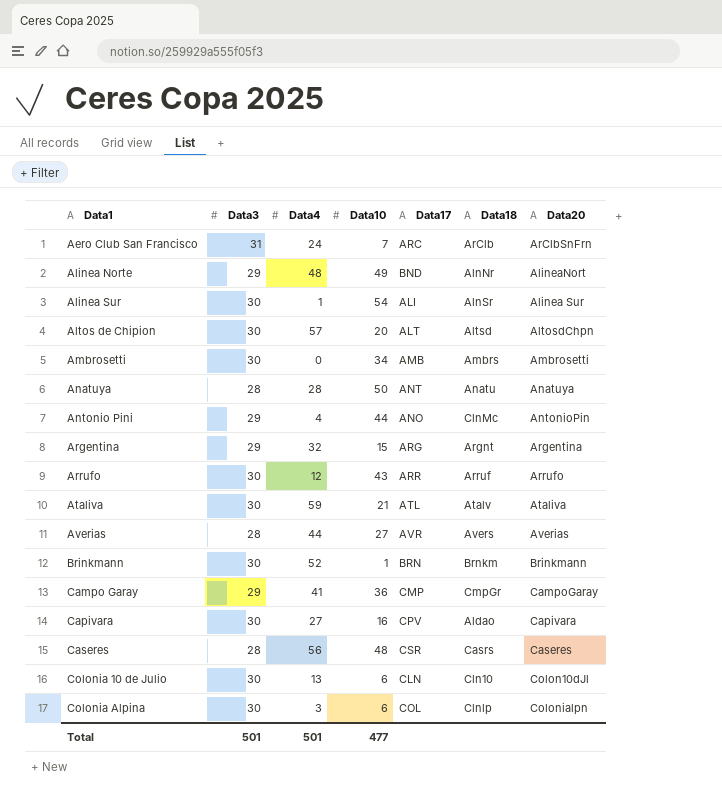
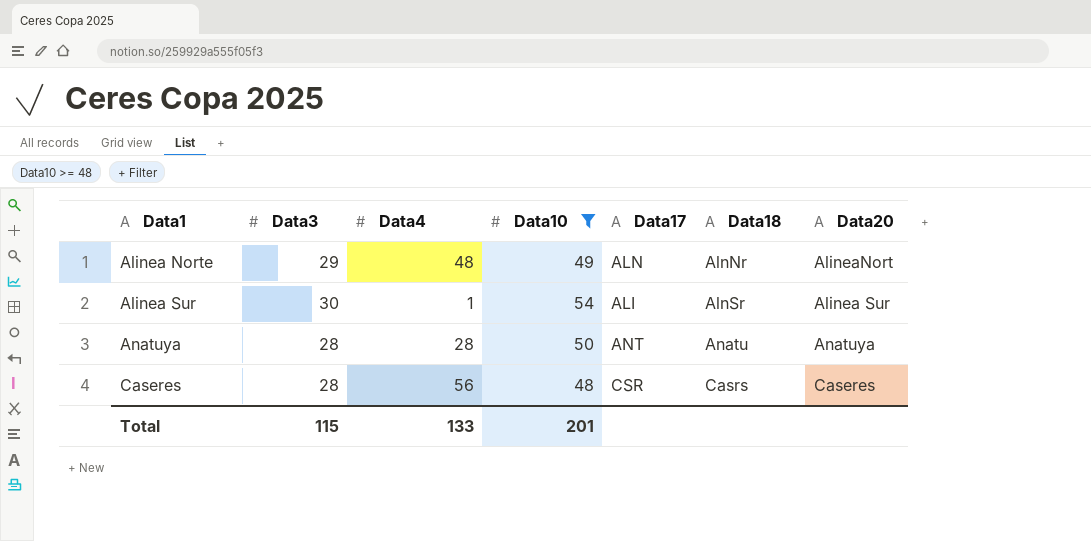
filter: none -> Data10 >= 48
Alinea Norte | Data17: BND -> ALN
Total | Data3: 501 -> 115
Total | Data4: 501 -> 133
Total | Data10: 477 -> 201

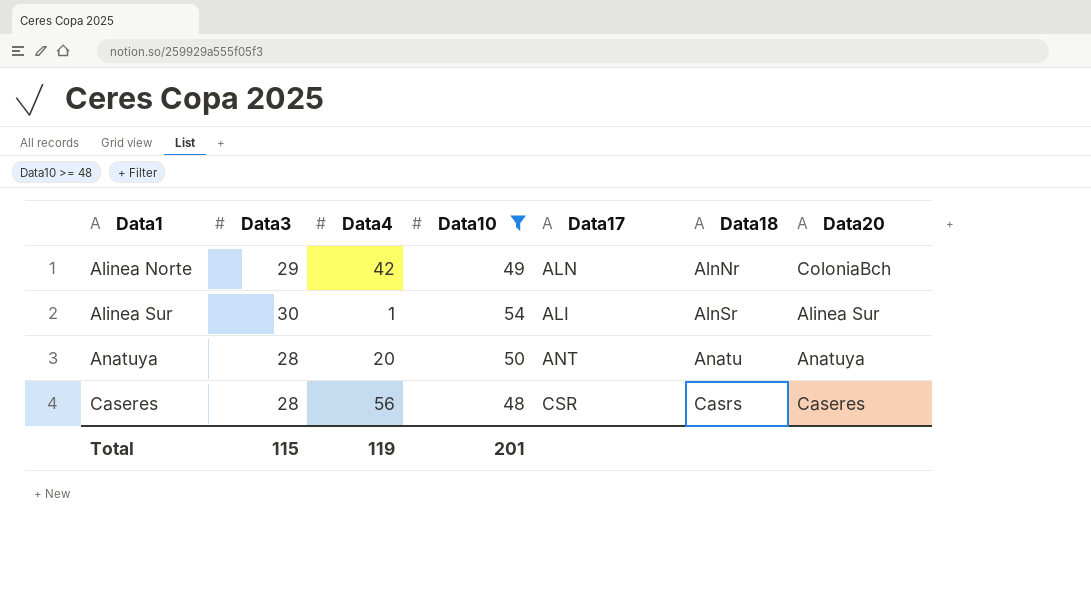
Alinea Norte | Data4: 48 -> 42
Alinea Norte | Data20: AlineaNort -> ColoniaBch
Anatuya | Data4: 28 -> 20
Total | Data4: 133 -> 119

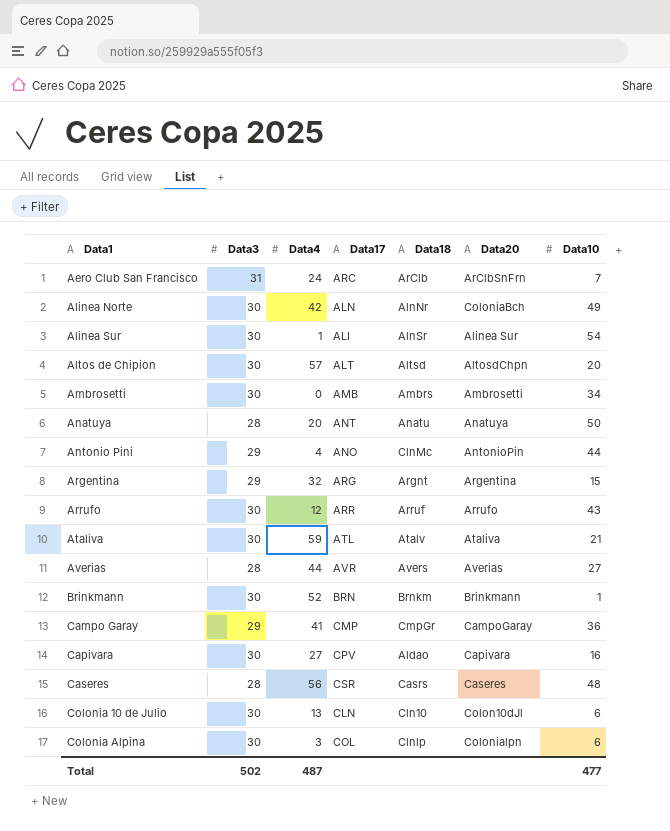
filter: Data10 >= 48 -> none
column Data10 | position: 4 -> 7
Alinea Norte | Data3: 29 -> 30
Total | Data3: 115 -> 502
Total | Data4: 119 -> 487
Total | Data10: 201 -> 477

